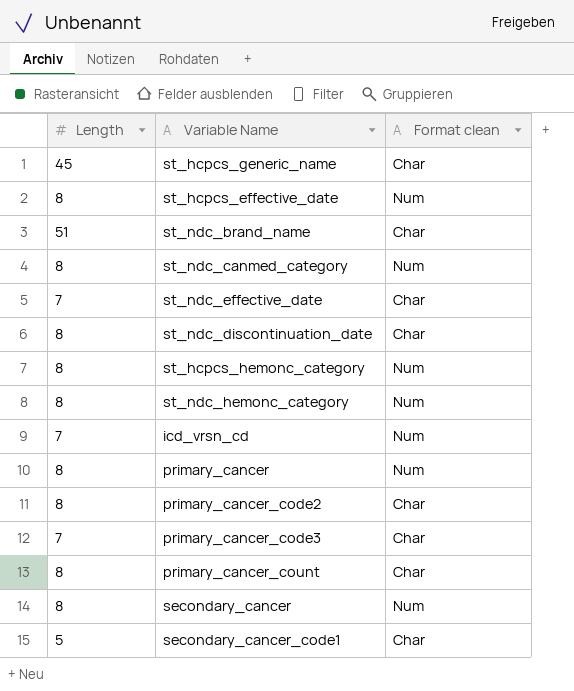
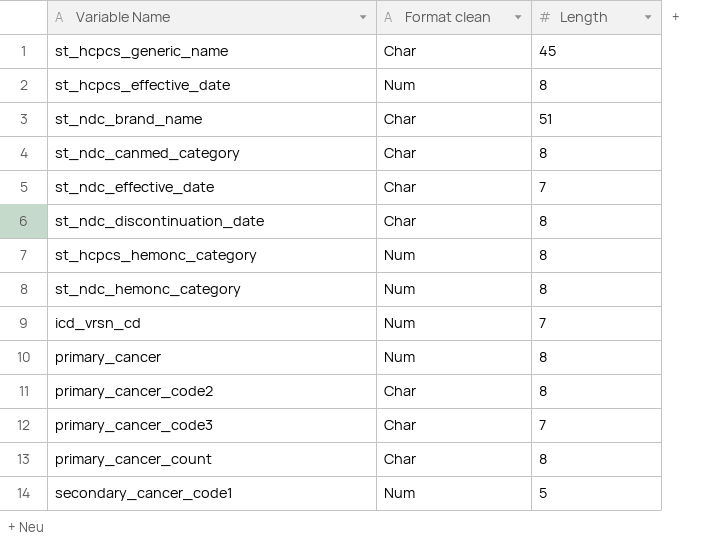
column Length | position: 1 -> 3
row secondary_cancer: 8 | Num -> none
st_ndc_canmed_category | Format clean: Num -> Char
secondary_cancer_code1 | Format clean: Char -> Num

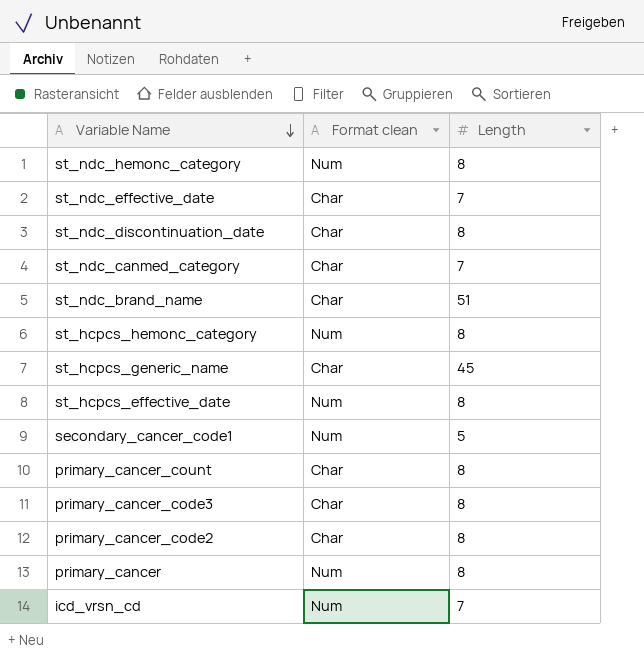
row order: none -> Variable Name descending
st_ndc_canmed_category | Length: 8 -> 7
primary_cancer_code3 | Length: 7 -> 8

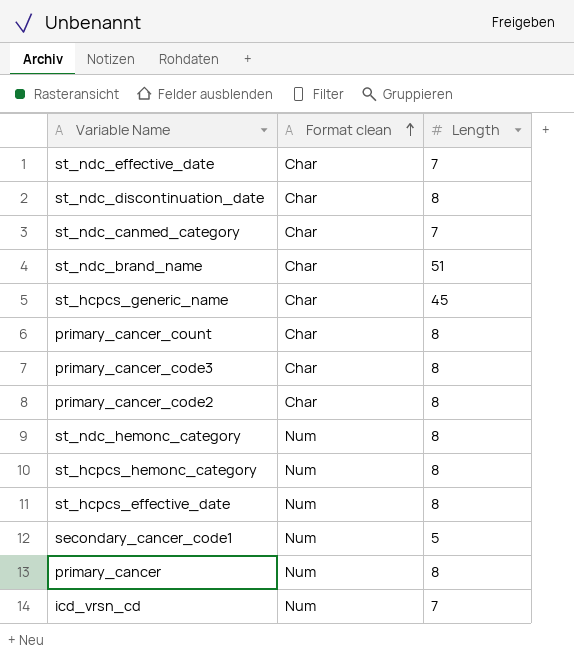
row order: Variable Name descending -> Format clean ascending

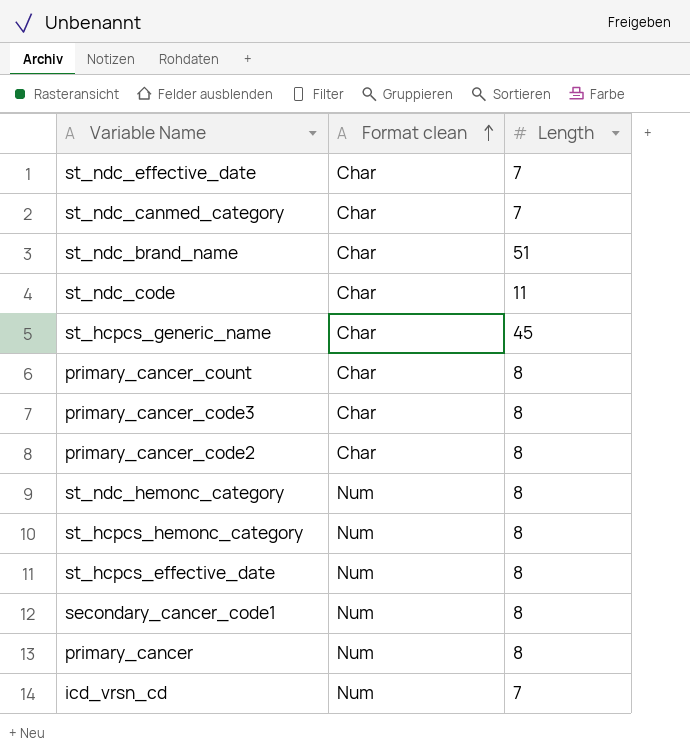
row st_ndc_discontinuation_date: Char | 8 -> none
row st_ndc_code: none -> Char | 11
secondary_cancer_code1 | Length: 5 -> 8

